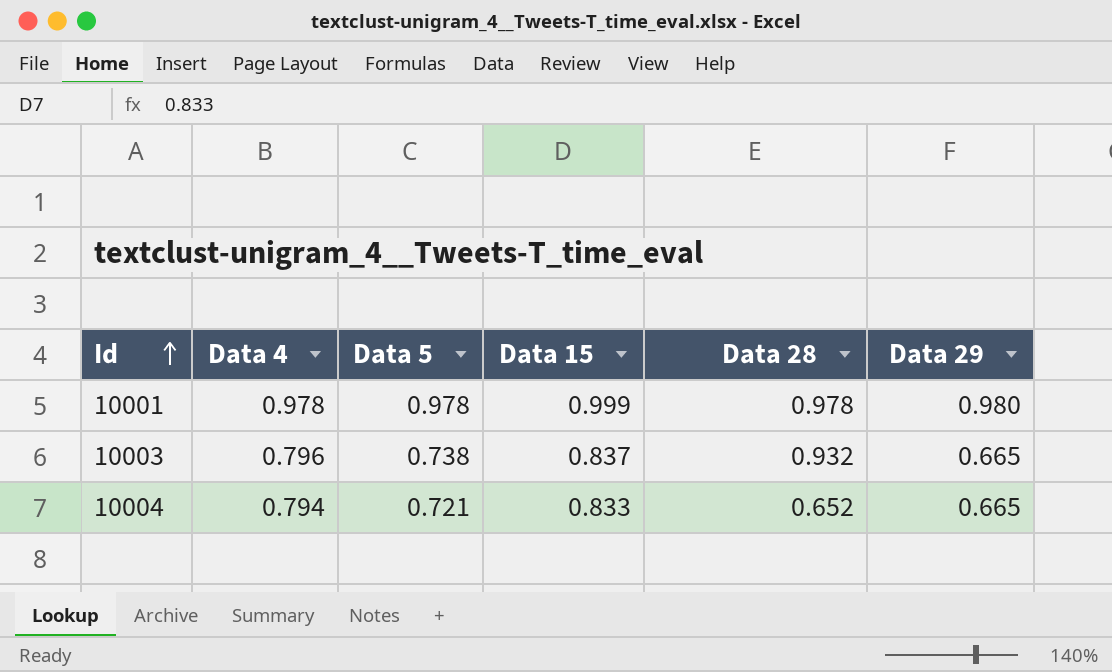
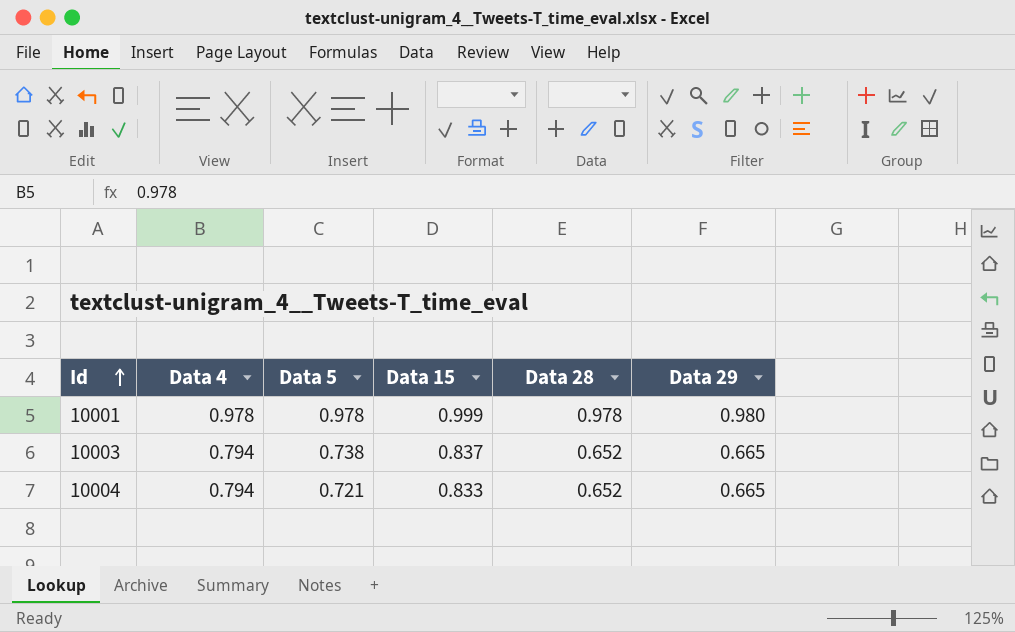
10003 | Data 4: 0.796 -> 0.794
10003 | Data 28: 0.932 -> 0.652

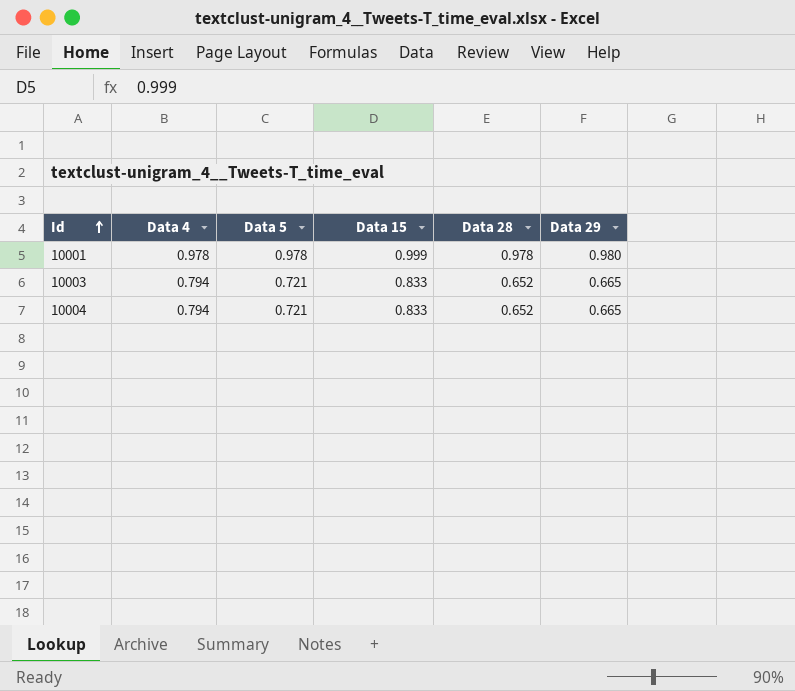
10003 | Data 5: 0.738 -> 0.721
10003 | Data 15: 0.837 -> 0.833

